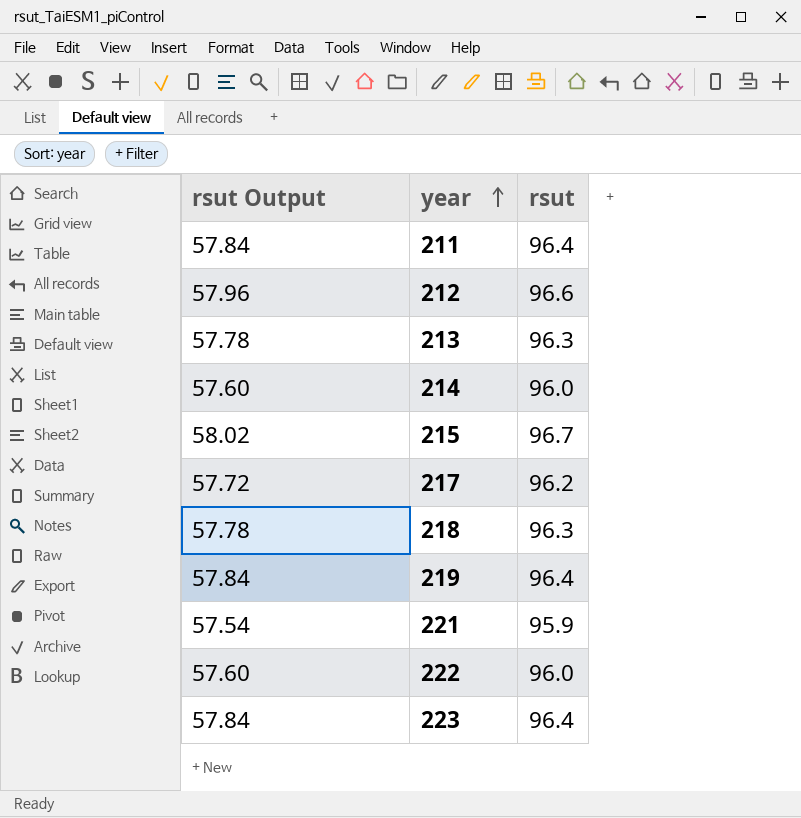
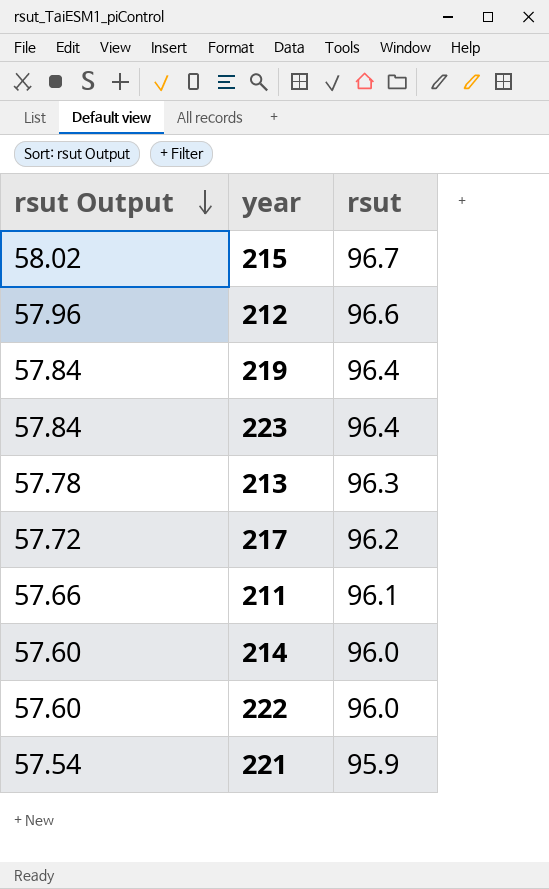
row order: year ascending -> rsut Output descending
row 218: 57.78 | 96.3 -> none
211 | rsut Output: 57.84 -> 57.66
211 | rsut: 96.4 -> 96.1

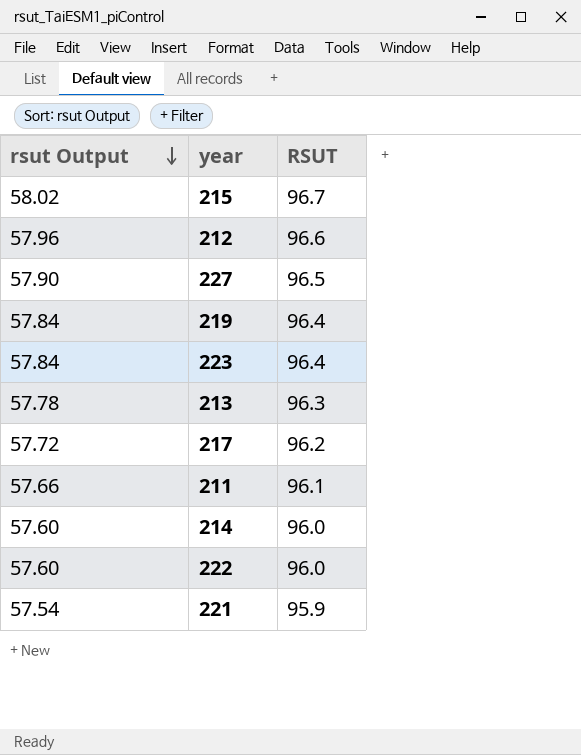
column name: rsut -> RSUT
row 227: none -> 57.90 | 96.5

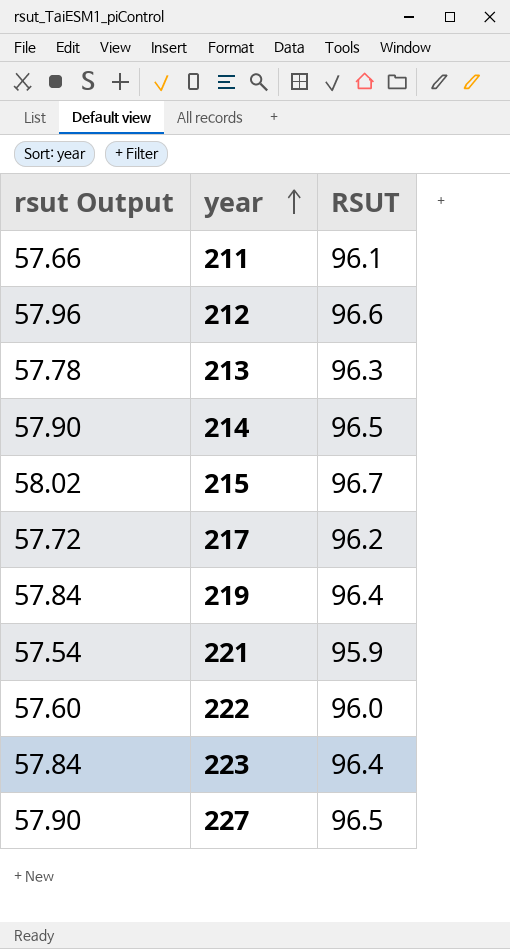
row order: rsut Output descending -> year ascending
214 | rsut Output: 57.60 -> 57.90
214 | RSUT: 96.0 -> 96.5

